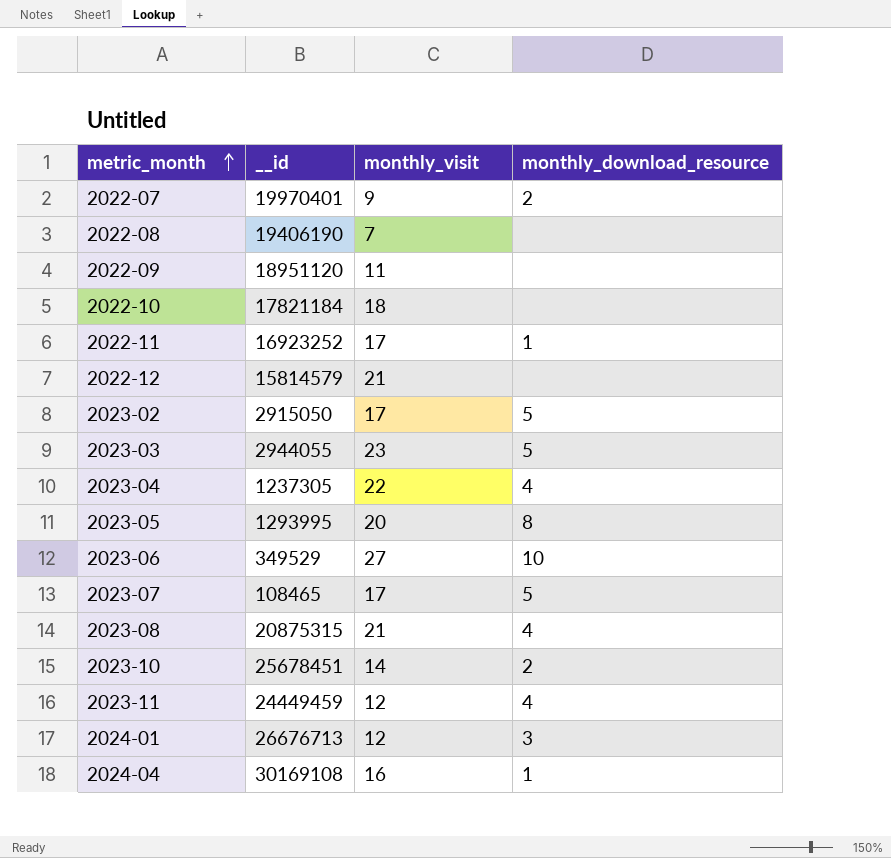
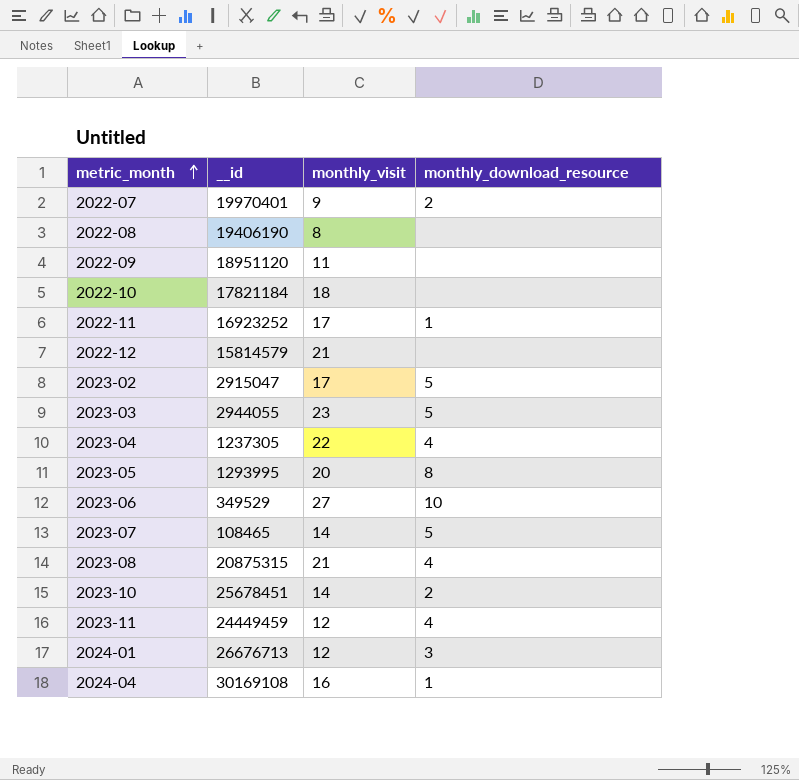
2022-08 | monthly_visit: 7 -> 8
2023-02 | __id: 2915050 -> 2915047
2023-07 | monthly_visit: 17 -> 14

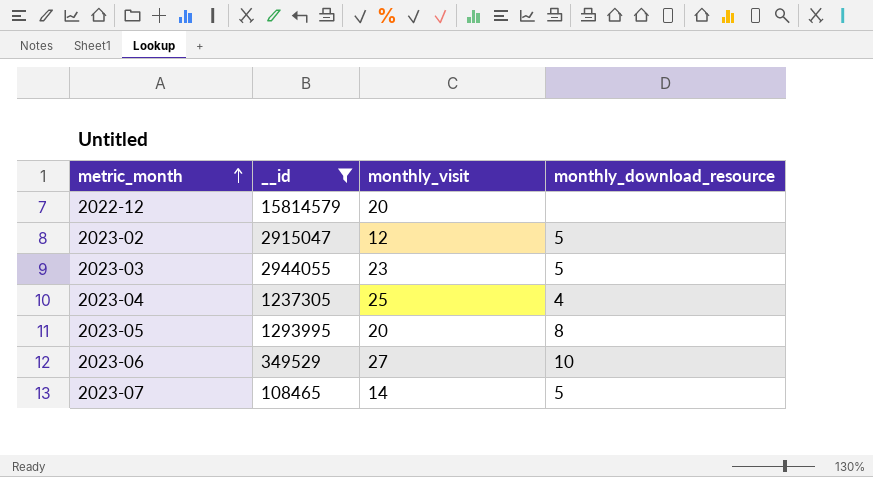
filter: none -> __id <= 15814579
2022-12 | monthly_visit: 21 -> 20
2023-02 | monthly_visit: 17 -> 12
2023-04 | monthly_visit: 22 -> 25

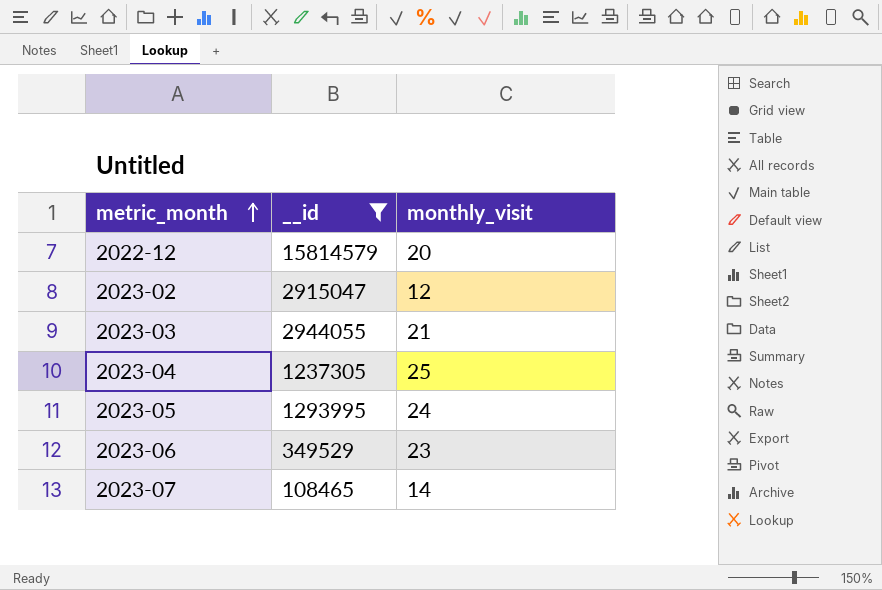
column monthly_download_resource | position: 4 -> none
2023-03 | monthly_visit: 23 -> 21
2023-05 | monthly_visit: 20 -> 24
2023-06 | monthly_visit: 27 -> 23

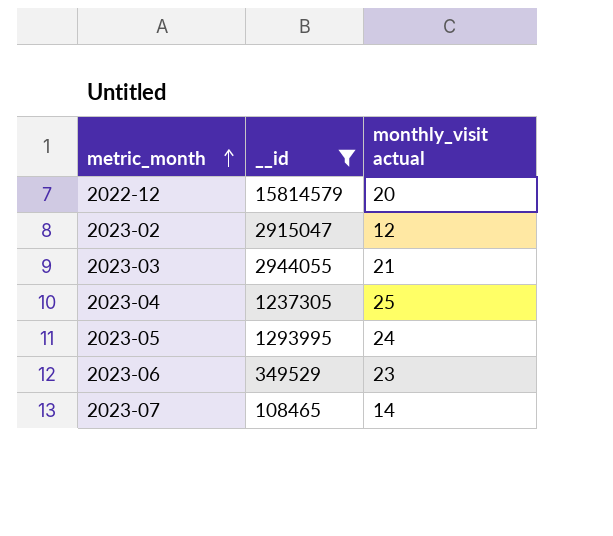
column name: monthly_visit -> monthly_visit actual

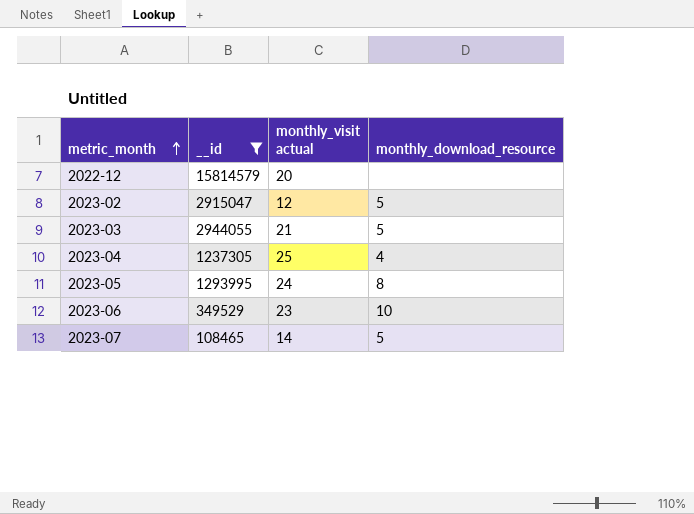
column monthly_download_resource | position: none -> 4

